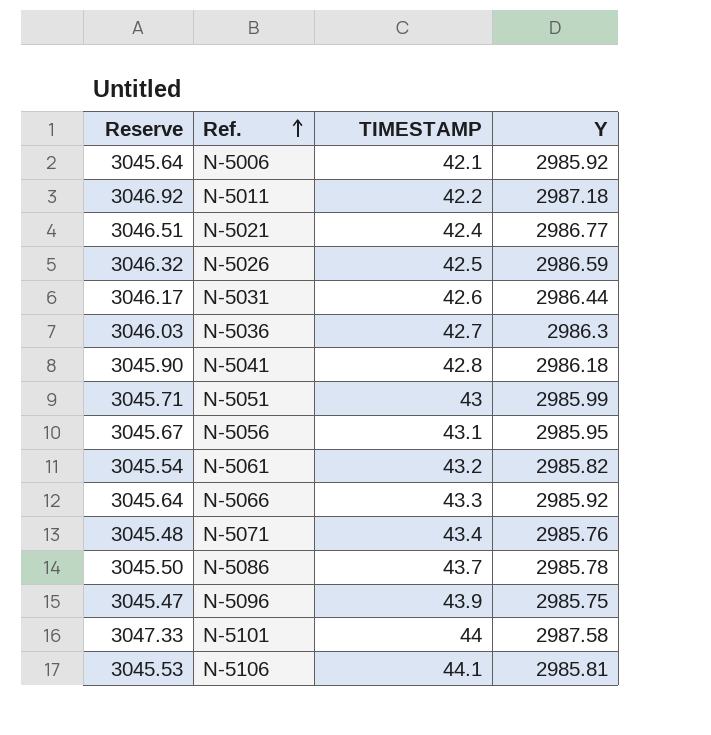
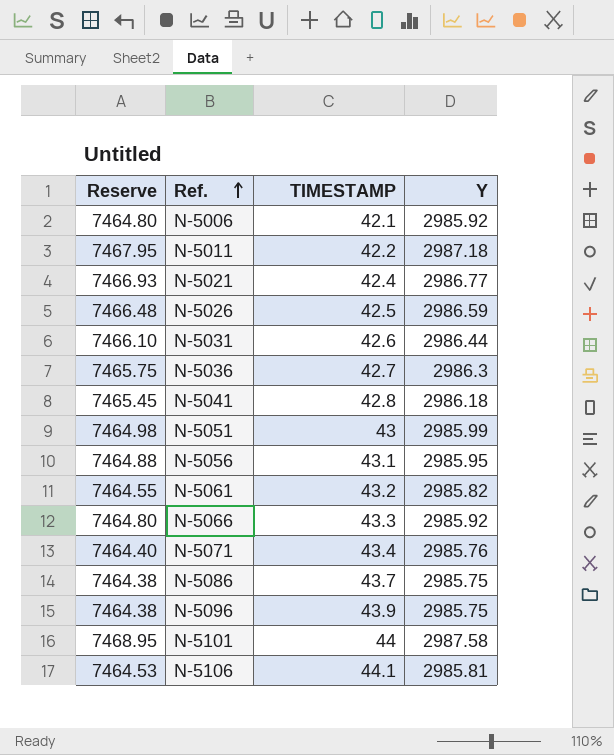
column Reserve | formula: [Y] * 1.02 -> [Y] * 2.5
N-5086 | Y: 2985.78 -> 2985.75

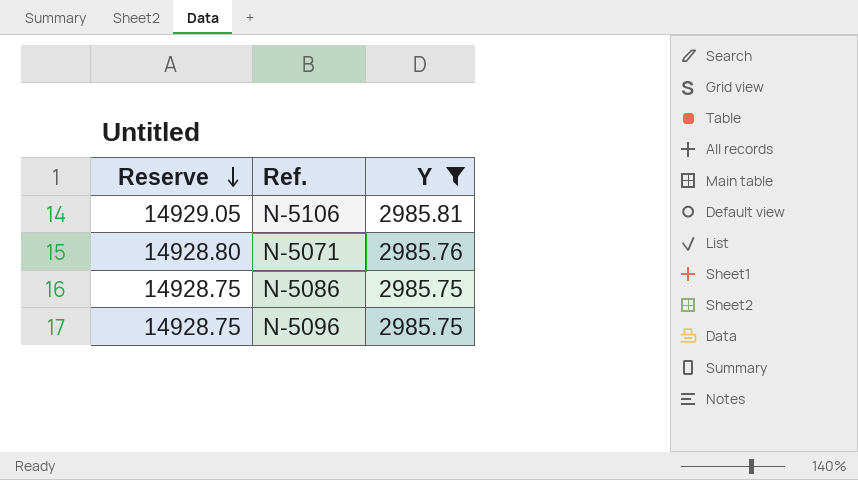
filter: none -> Y <= 2985.81
row order: Ref. ascending -> Reserve descending
column TIMESTAMP | position: 3 -> none
column Reserve | formula: [Y] * 2.5 -> [Y] * 5

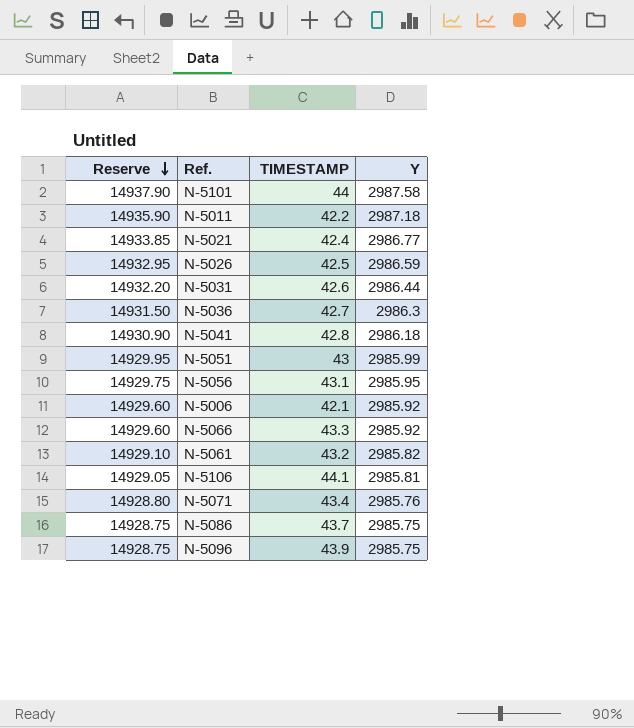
filter: Y <= 2985.81 -> none
column TIMESTAMP | position: none -> 3

